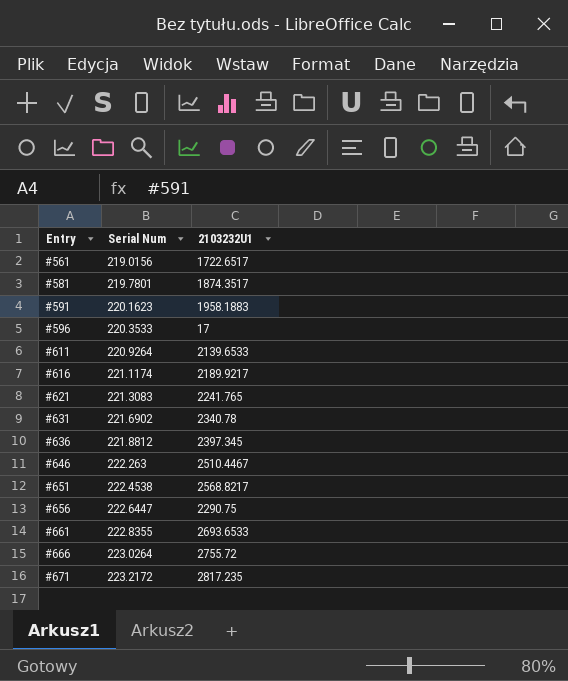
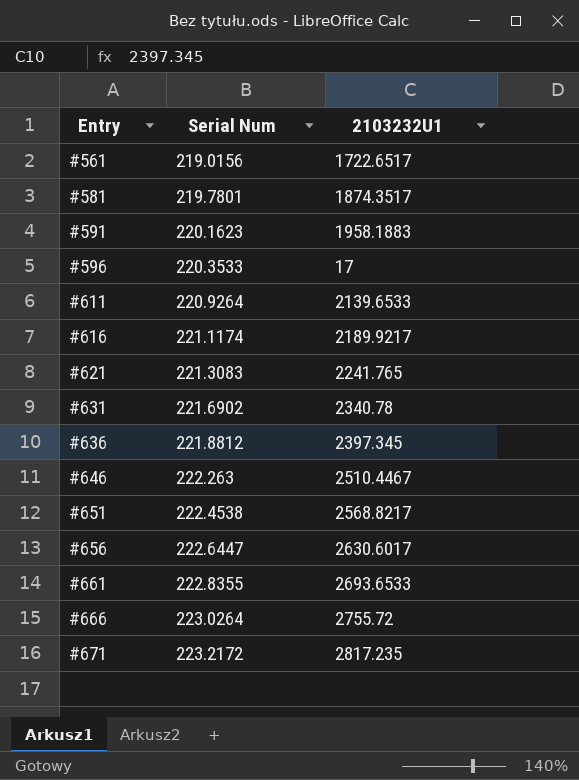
#656 | 2103232U1: 2290.75 -> 2630.6017

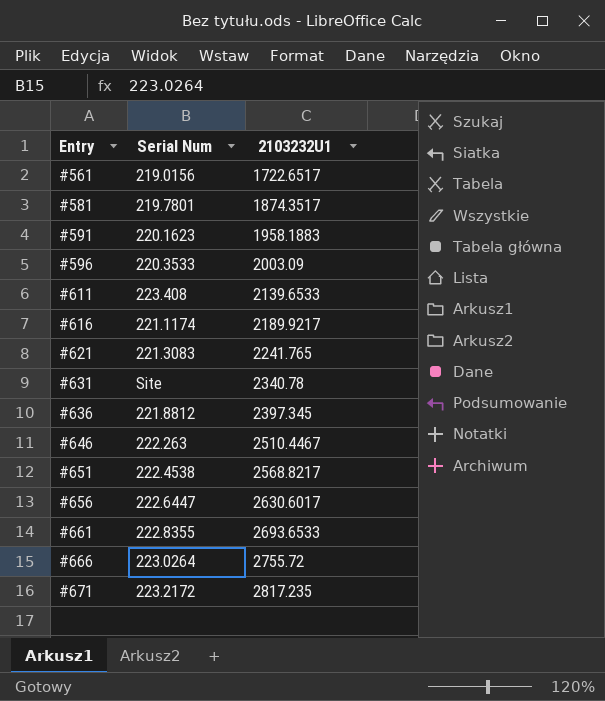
#596 | 2103232U1: 17 -> 2003.09
#611 | Serial Num: 220.9264 -> 223.408
#631 | Serial Num: 221.6902 -> Site

